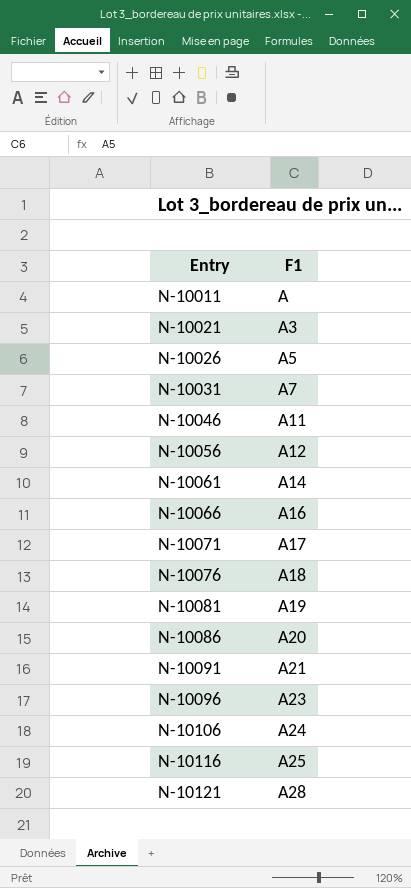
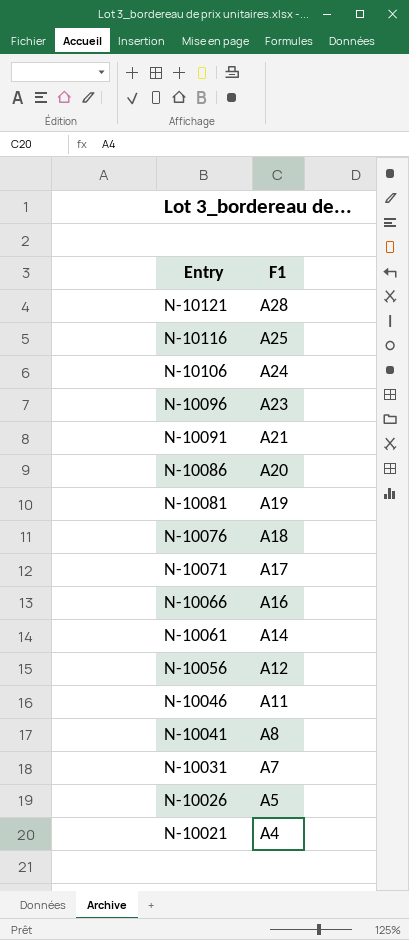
row order: Entry ascending -> Entry descending
row N-10011: A -> none
row N-10041: none -> A8
N-10021 | F1: A3 -> A4

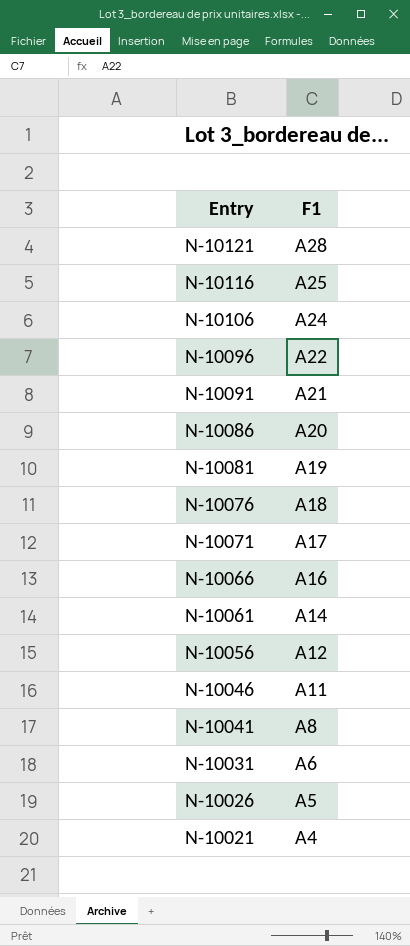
N-10096 | F1: A23 -> A22
N-10031 | F1: A7 -> A6

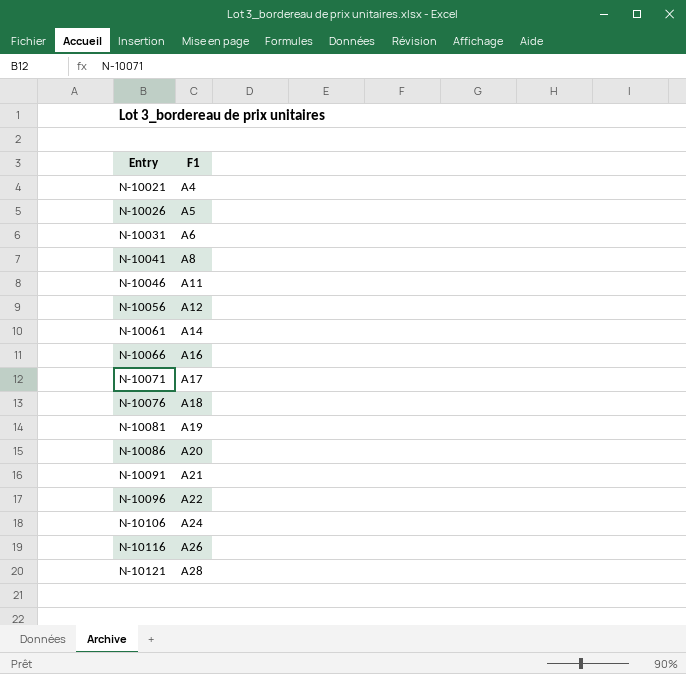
row order: Entry descending -> Entry ascending
N-10116 | F1: A25 -> A26

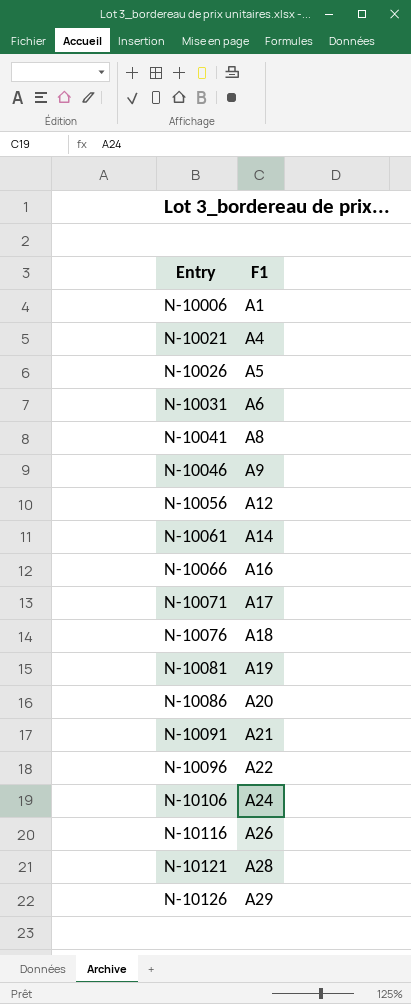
row N-10006: none -> A1
N-10046 | F1: A11 -> A9
row N-10126: none -> A29

